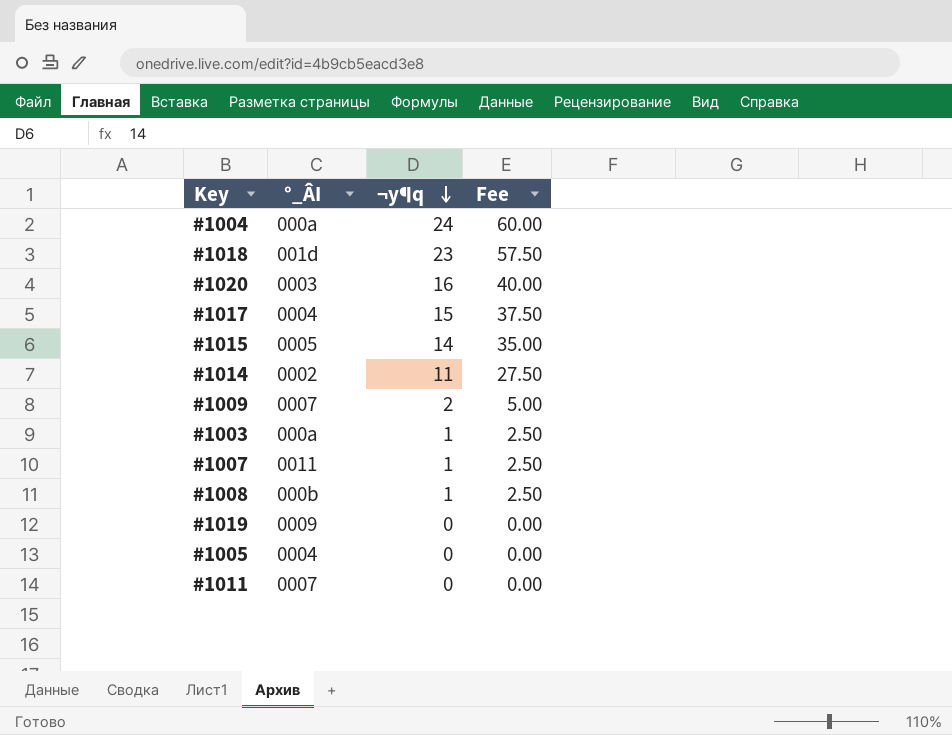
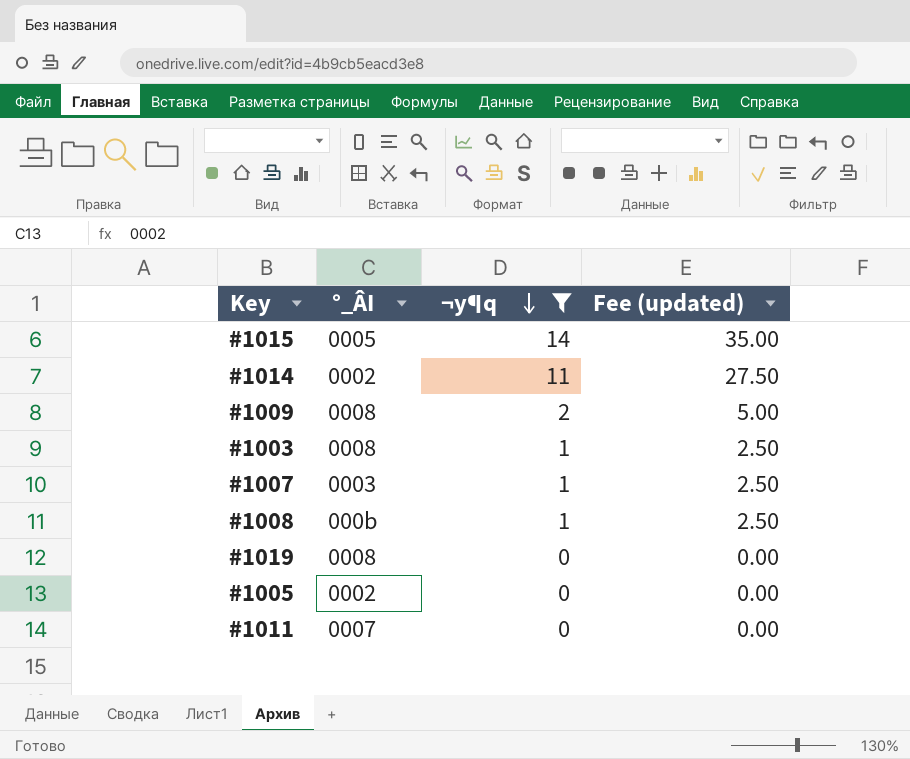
filter: none -> ¬y¶q <= 14
column name: Fee -> Fee (updated)
#1009 | °_ÂI: 0007 -> 0008
#1003 | °_ÂI: 000a -> 0008
#1007 | °_ÂI: 0011 -> 0003
#1019 | °_ÂI: 0009 -> 0008
#1005 | °_ÂI: 0004 -> 0002

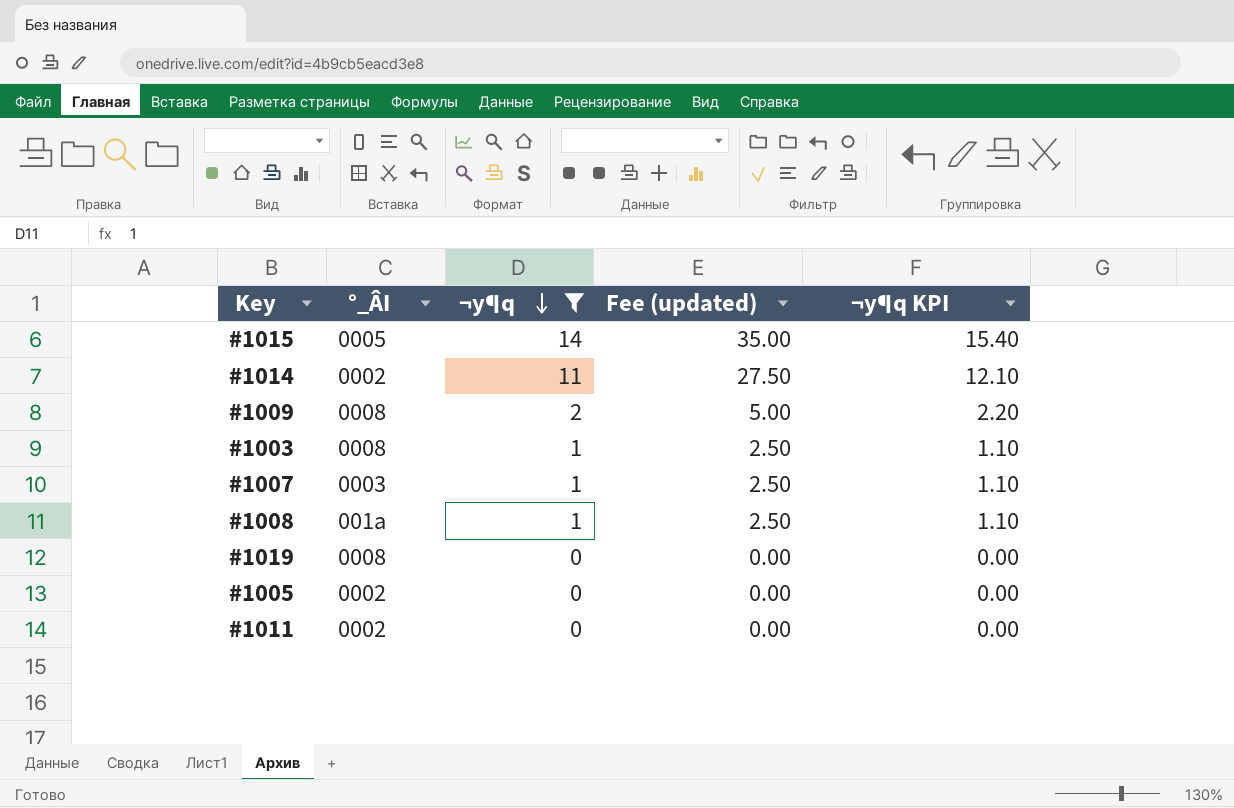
column ¬y¶q KPI | formula: none -> [¬y¶q] * 1.1
#1008 | °_ÂI: 000b -> 001a
#1011 | °_ÂI: 0007 -> 0002

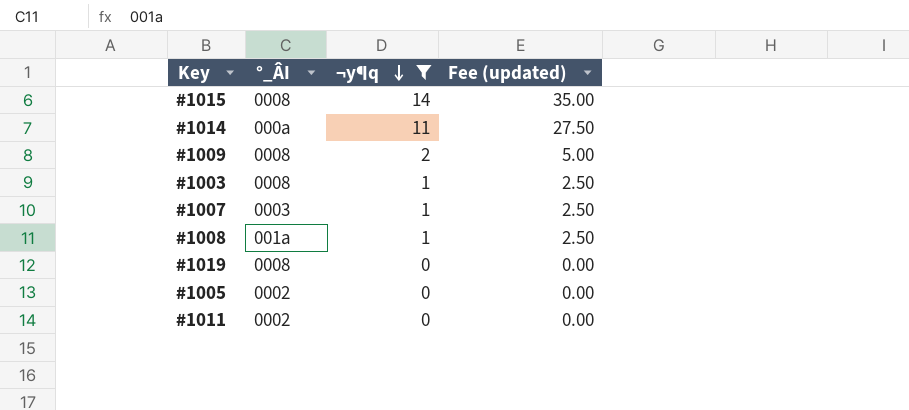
column ¬y¶q KPI | formula: [¬y¶q] * 1.1 -> none
#1015 | °_ÂI: 0005 -> 0008
#1014 | °_ÂI: 0002 -> 000a

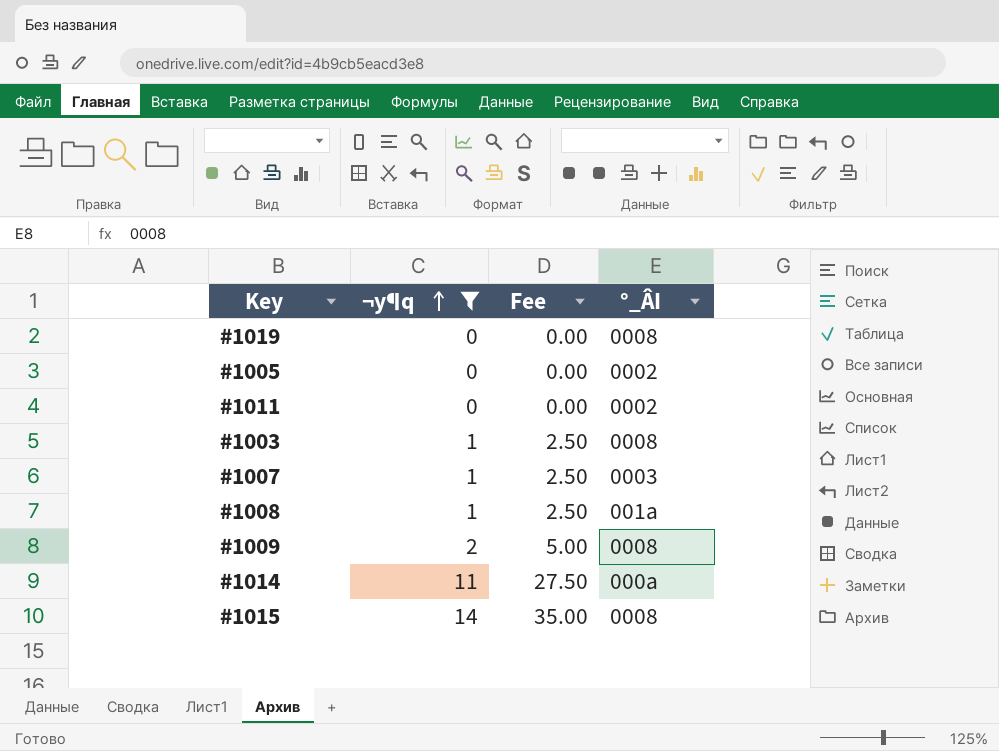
row order: ¬y¶q descending -> ¬y¶q ascending
column name: Fee (updated) -> Fee
column °_ÂI | position: 2 -> 4

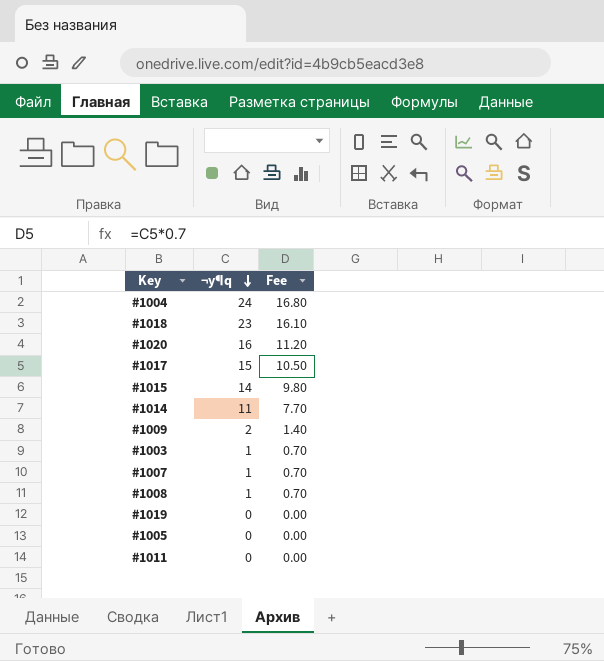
filter: ¬y¶q <= 14 -> none
row order: ¬y¶q ascending -> ¬y¶q descending
column °_ÂI | position: 4 -> none
column Fee | formula: [¬y¶q] * 2.5 -> [¬y¶q] * 0.7

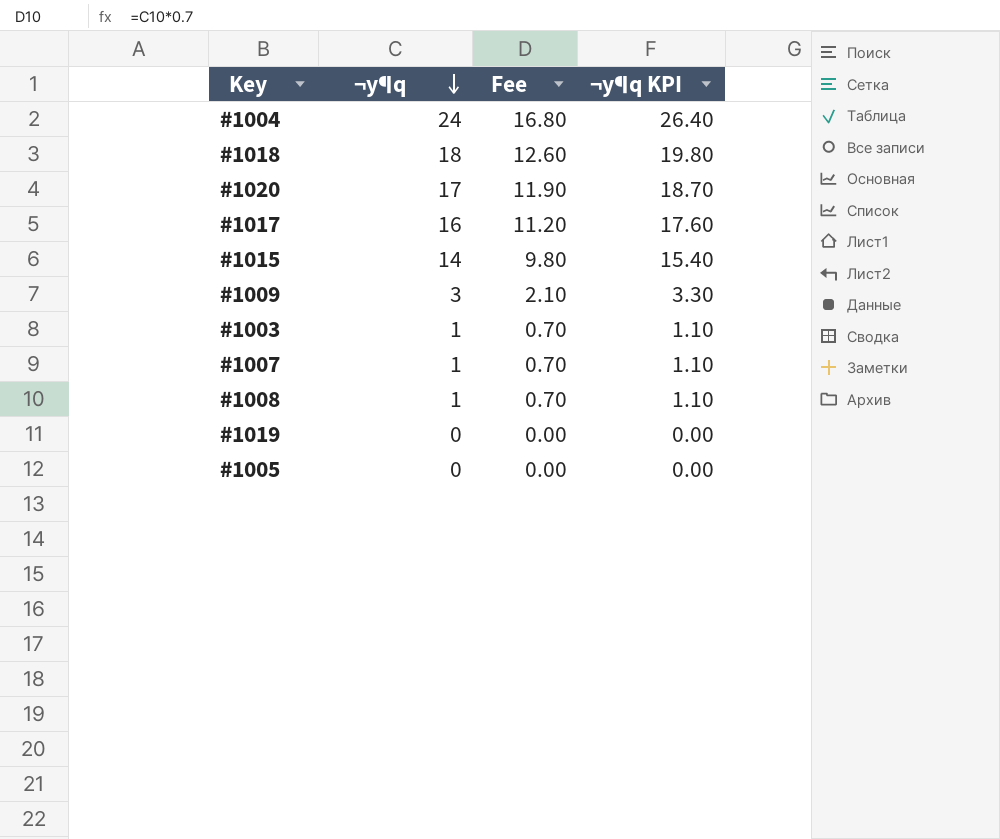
column ¬y¶q KPI | formula: none -> [¬y¶q] * 1.1
row #1014: 11 | 7.70 -> none
row #1011: 0 | 0.00 -> none
#1018 | ¬y¶q: 23 -> 18
#1018 | Fee: 16.10 -> 12.60
#1020 | ¬y¶q: 16 -> 17
#1020 | Fee: 11.20 -> 11.90
#1017 | ¬y¶q: 15 -> 16
#1017 | Fee: 10.50 -> 11.20
#1009 | ¬y¶q: 2 -> 3
#1009 | Fee: 1.40 -> 2.10

